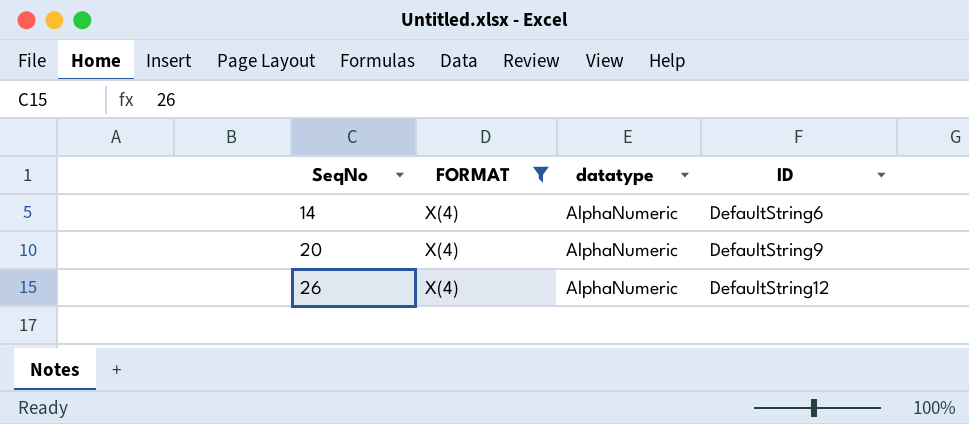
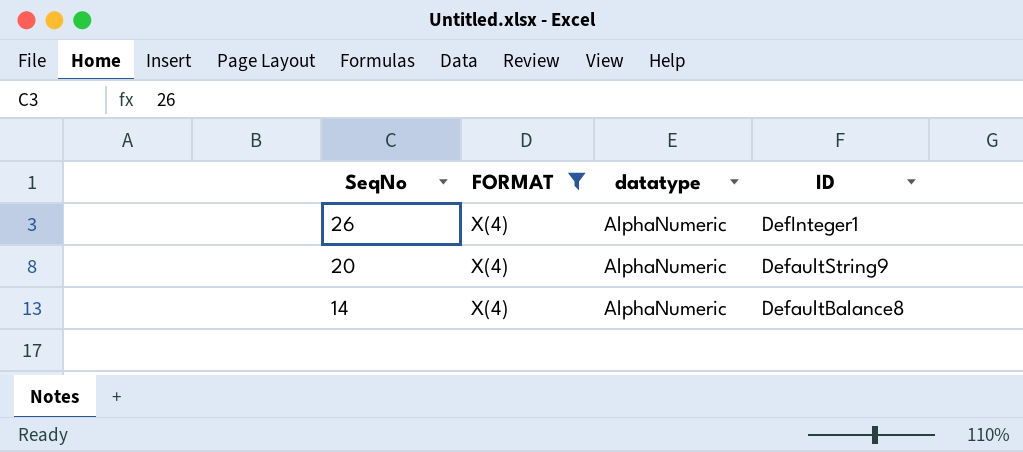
row order: SeqNo ascending -> SeqNo descending
26 | ID: DefaultString12 -> DefInteger1
14 | ID: DefaultString6 -> DefaultBalance8

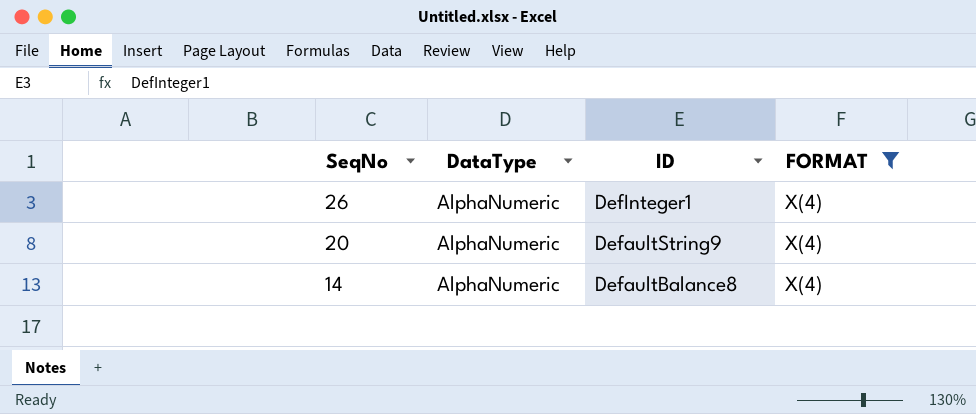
column name: datatype -> DataType
column FORMAT | position: 2 -> 4

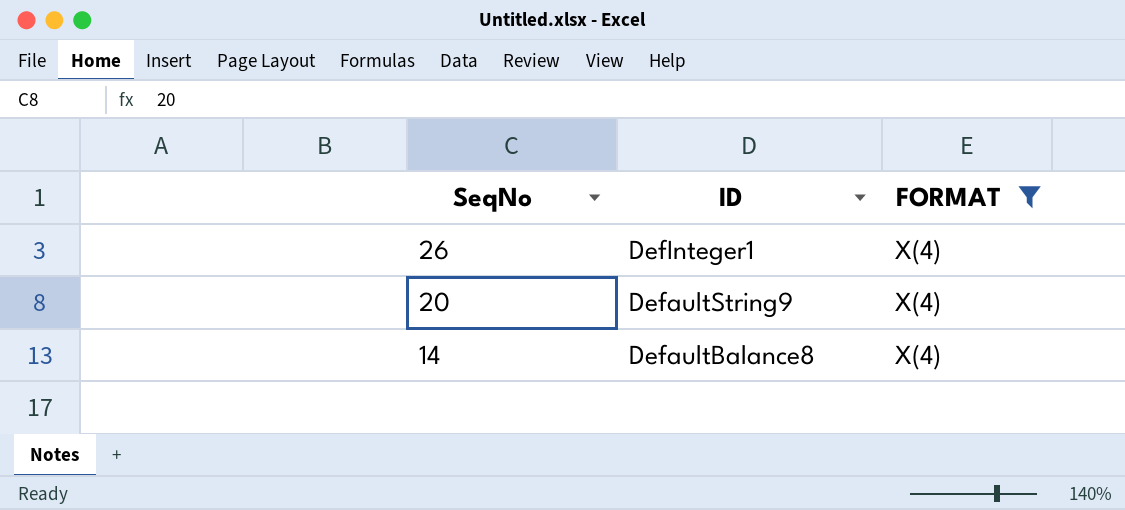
column DataType | position: 2 -> none

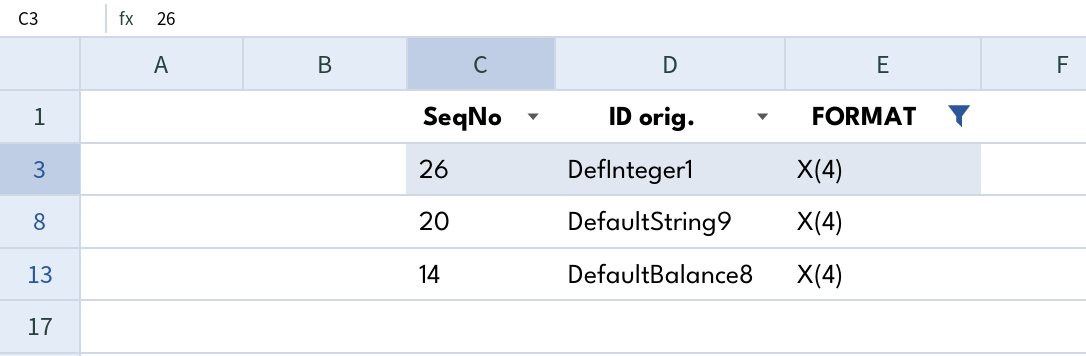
column name: ID -> ID orig.

